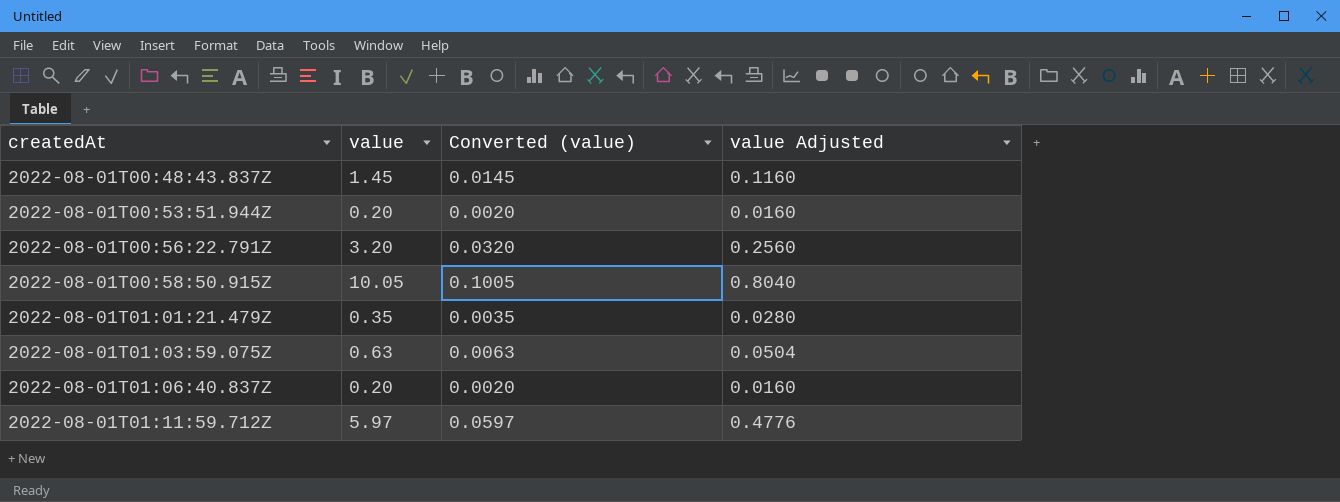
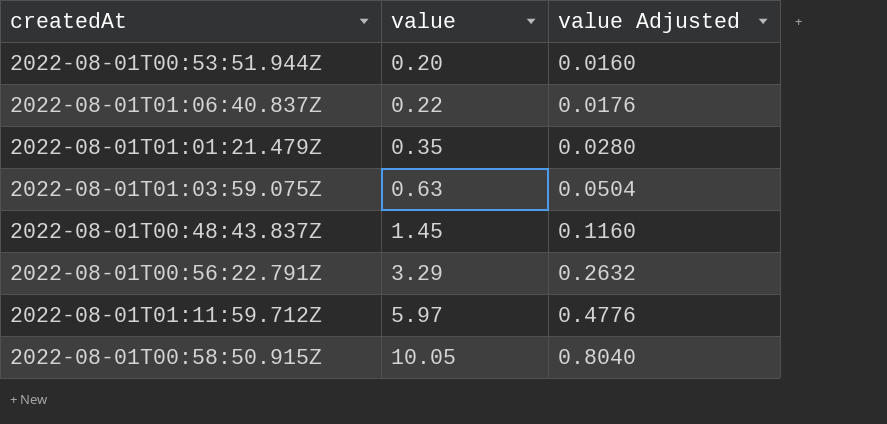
row order: createdAt ascending -> value ascending
column Converted (value) | formula: [value] * 0.01 -> none
2022-08-01T01:06:40.837Z | value: 0.20 -> 0.22
2022-08-01T01:06:40.837Z | value Adjusted: 0.0160 -> 0.0176
2022-08-01T00:56:22.791Z | value: 3.20 -> 3.29
2022-08-01T00:56:22.791Z | value Adjusted: 0.2560 -> 0.2632

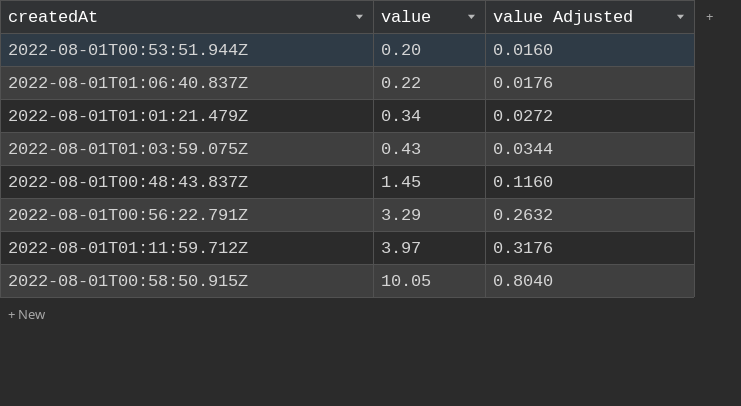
2022-08-01T01:01:21.479Z | value: 0.35 -> 0.34
2022-08-01T01:01:21.479Z | value Adjusted: 0.0280 -> 0.0272
2022-08-01T01:03:59.075Z | value: 0.63 -> 0.43
2022-08-01T01:03:59.075Z | value Adjusted: 0.0504 -> 0.0344
2022-08-01T01:11:59.712Z | value: 5.97 -> 3.97
2022-08-01T01:11:59.712Z | value Adjusted: 0.4776 -> 0.3176

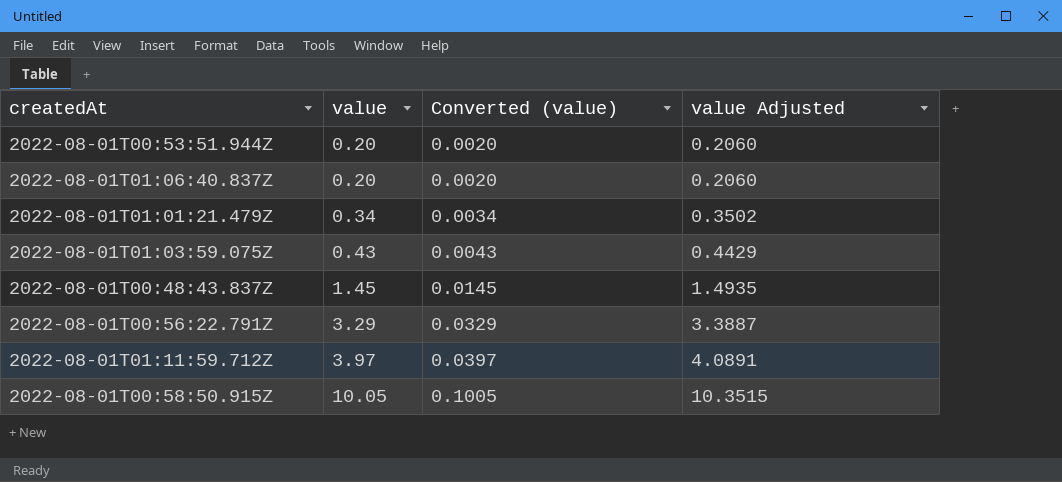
column Converted (value) | formula: none -> [value] * 0.01
column value Adjusted | formula: [value] * 0.08 -> [value] * 1.03
2022-08-01T01:06:40.837Z | value: 0.22 -> 0.20

